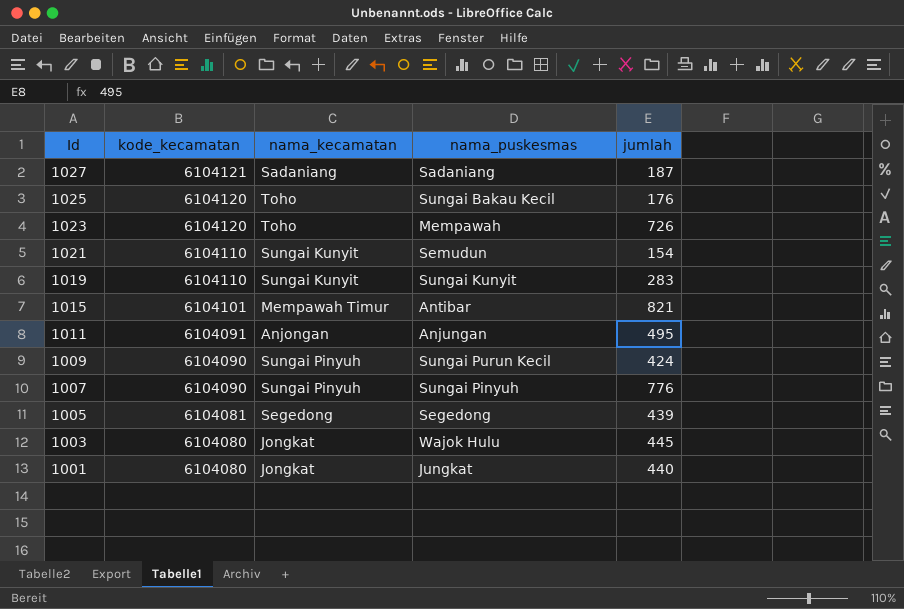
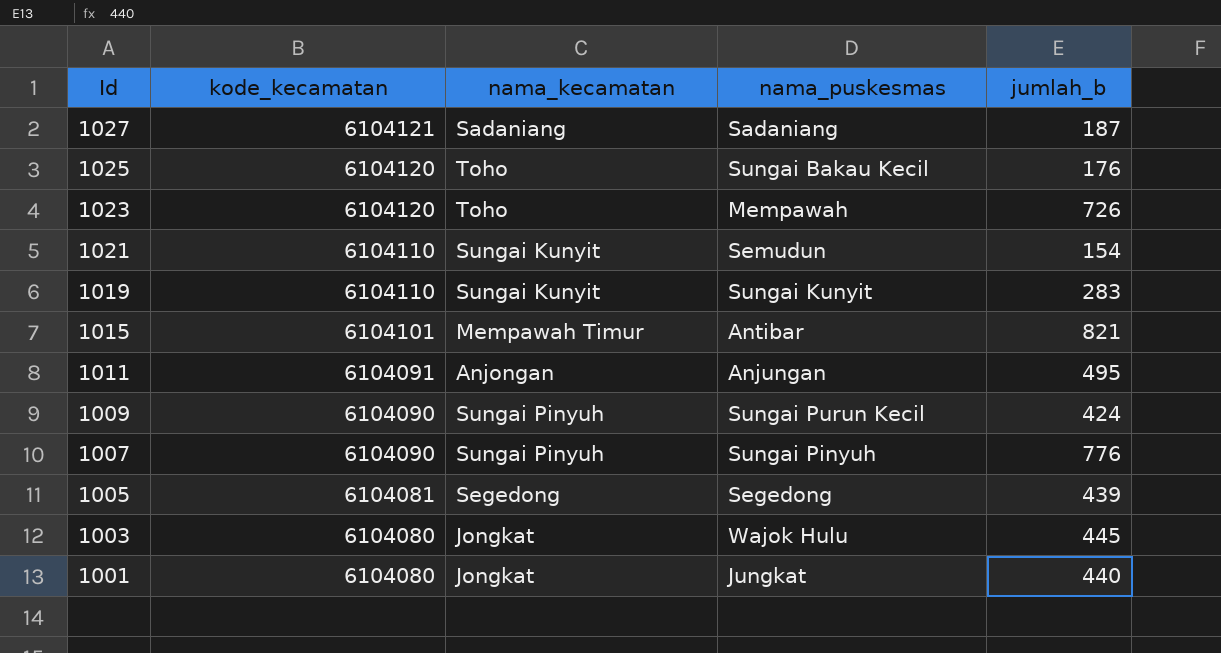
column name: jumlah -> jumlah_b

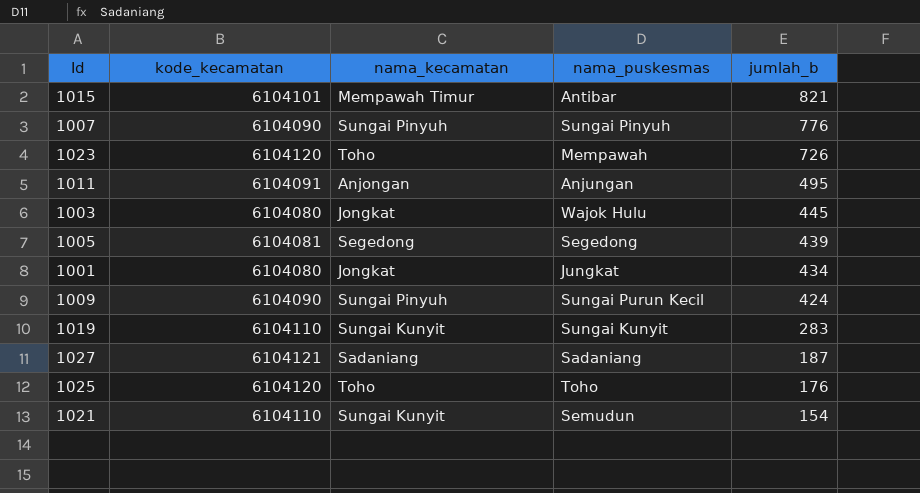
row order: Id descending -> jumlah_b descending
1001 | jumlah_b: 440 -> 434
1025 | nama_puskesmas: Sungai Bakau Kecil -> Toho

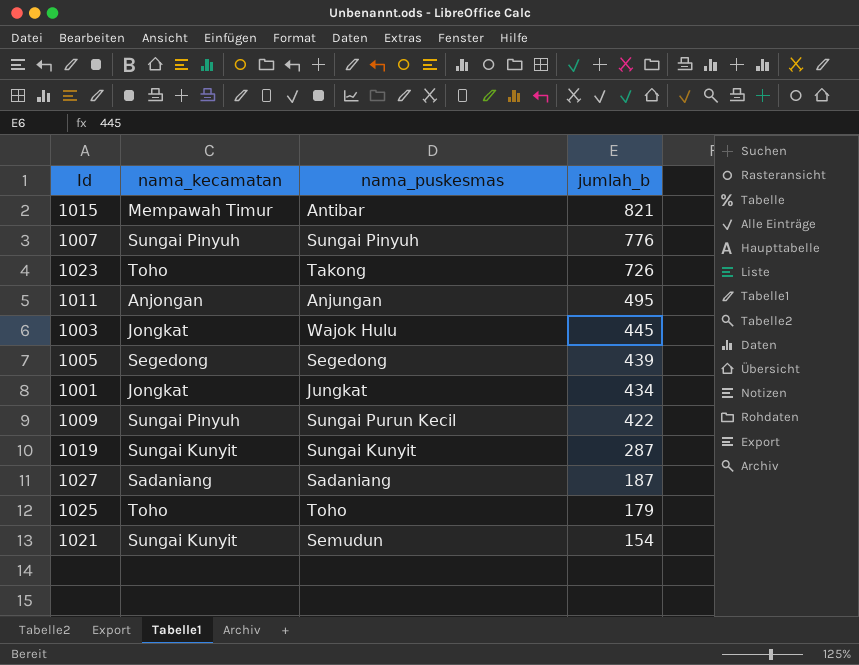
column kode_kecamatan | position: 2 -> none
1023 | nama_puskesmas: Mempawah -> Takong
1009 | jumlah_b: 424 -> 422
1019 | jumlah_b: 283 -> 287
1025 | jumlah_b: 176 -> 179

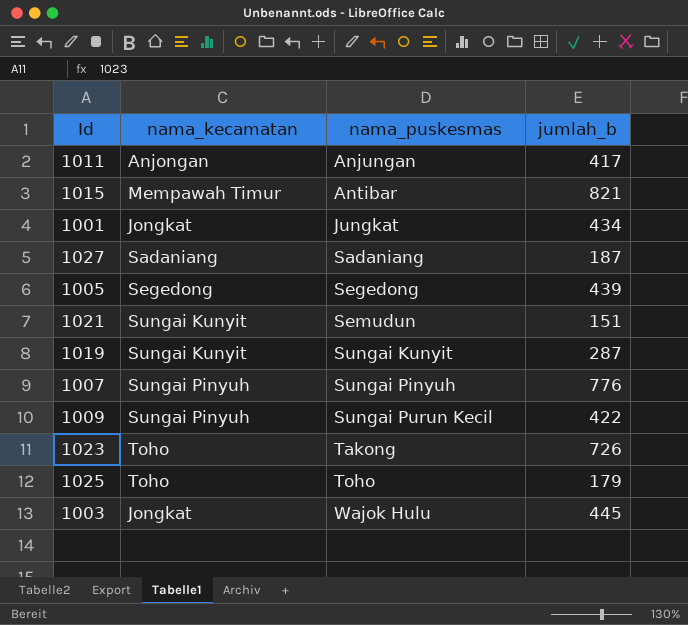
row order: jumlah_b descending -> nama_puskesmas ascending
1011 | jumlah_b: 495 -> 417
1021 | jumlah_b: 154 -> 151

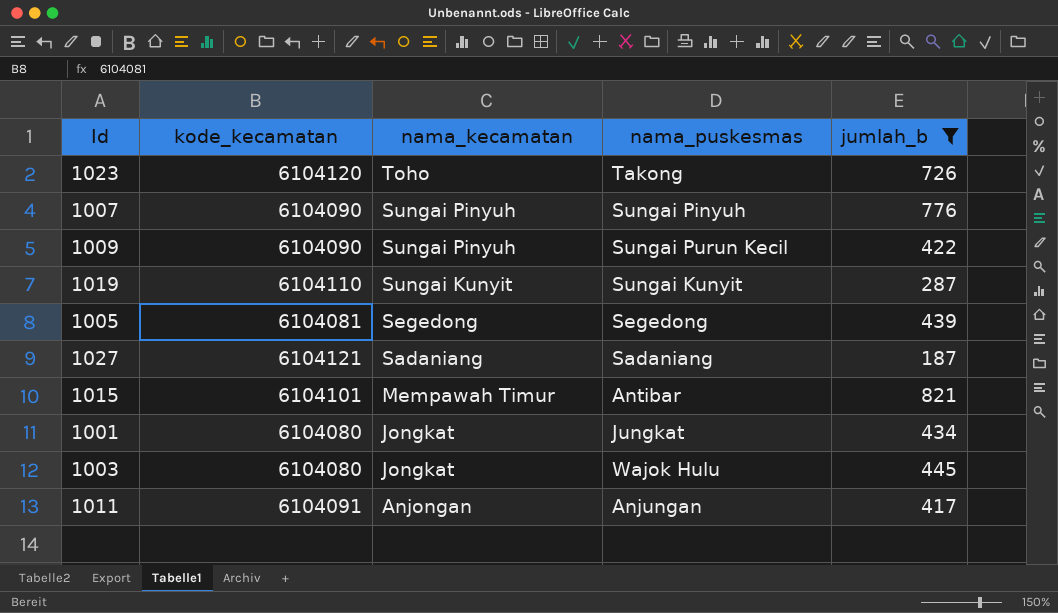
filter: none -> jumlah_b >= 187
row order: nama_puskesmas ascending -> nama_kecamatan descending
column kode_kecamatan | position: none -> 2

